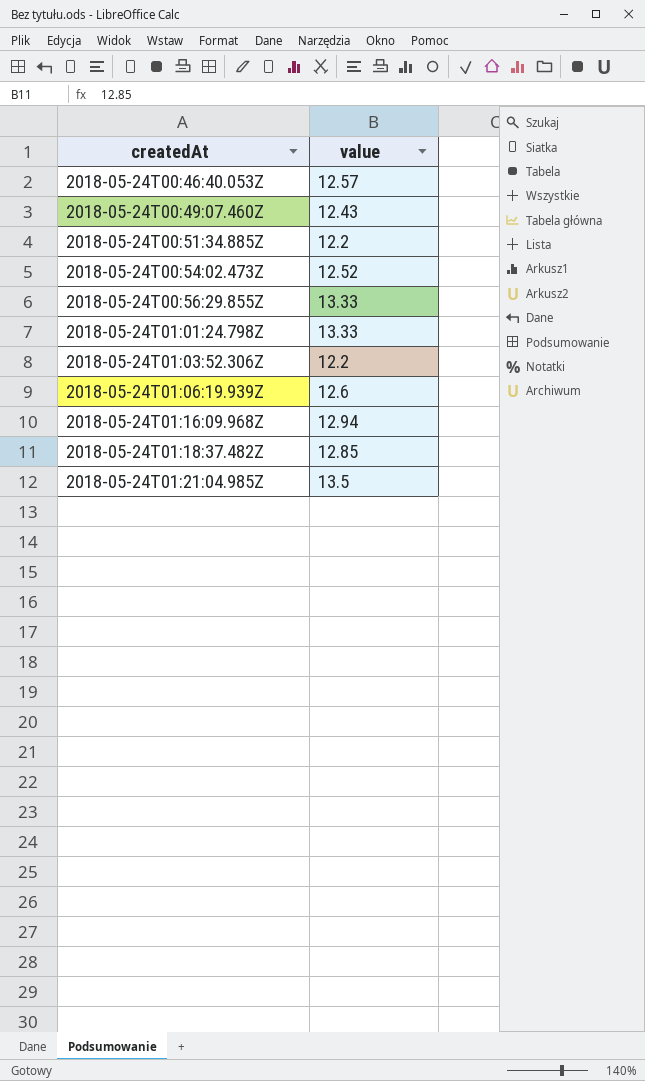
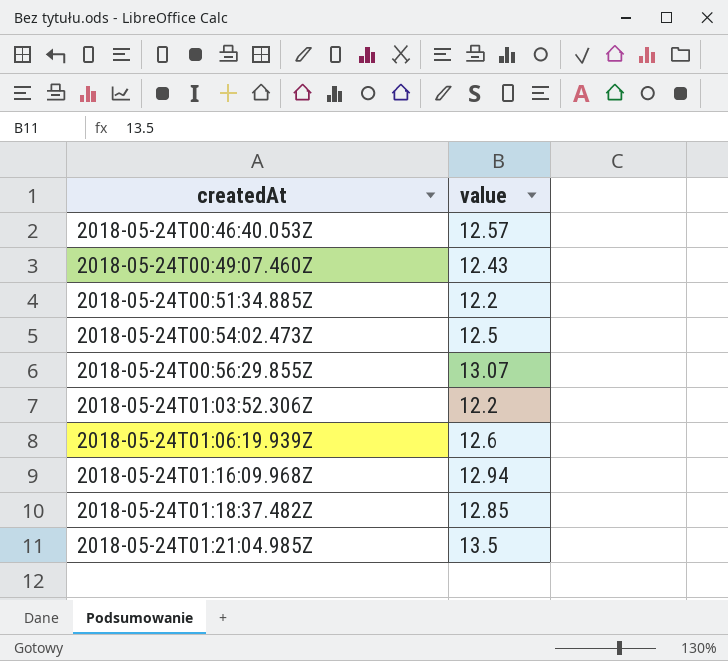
row 2018-05-24T01:01:24.798Z: 13.33 -> none
2018-05-24T00:54:02.473Z | value: 12.52 -> 12.5
2018-05-24T00:56:29.855Z | value: 13.33 -> 13.07

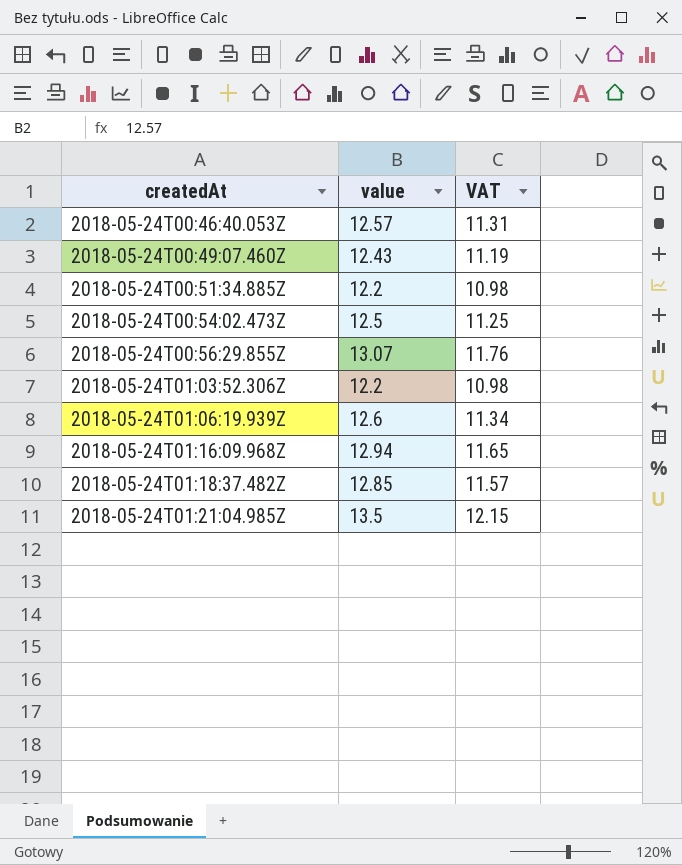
column VAT | formula: none -> [value] * 0.9

